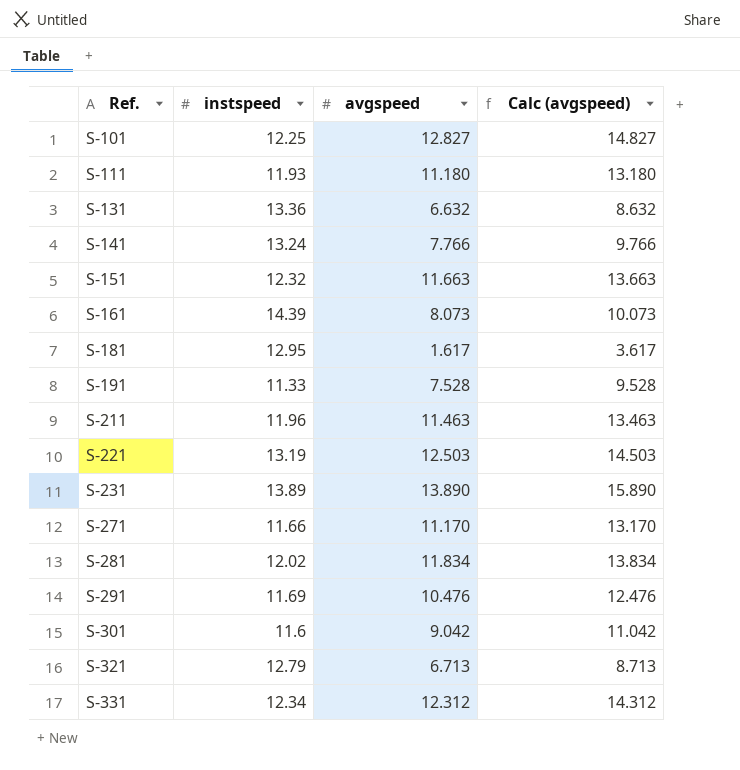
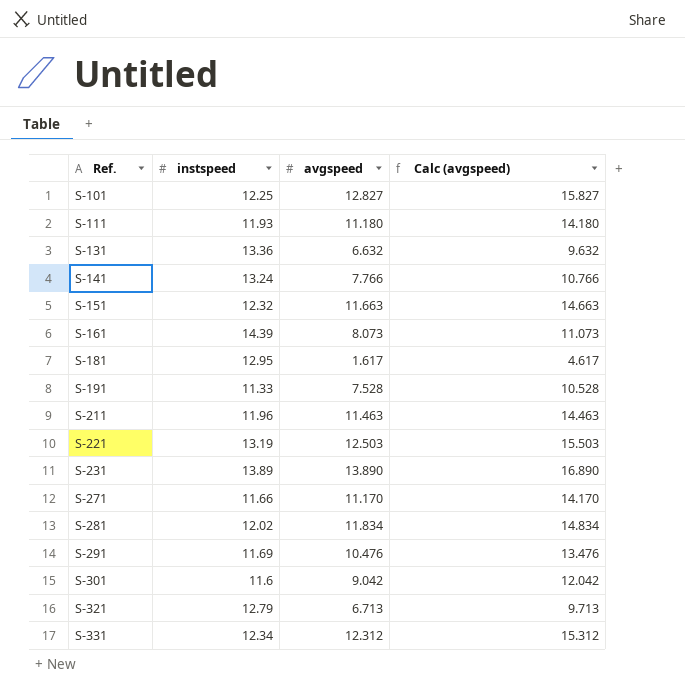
column Calc (avgspeed) | formula: [avgspeed] + 2 -> [avgspeed] + 3

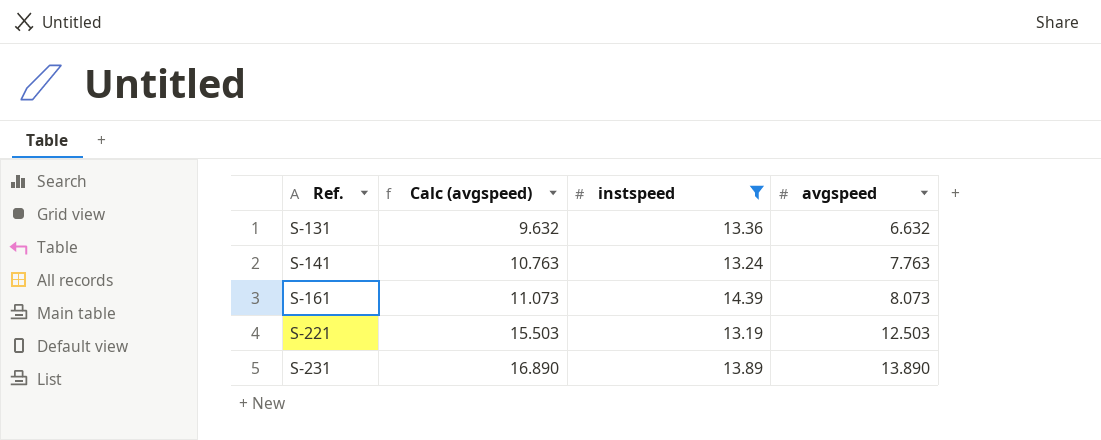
filter: none -> instspeed >= 13.19
column Calc (avgspeed) | position: 4 -> 2
S-141 | Calc (avgspeed): 10.766 -> 10.763
S-141 | avgspeed: 7.766 -> 7.763

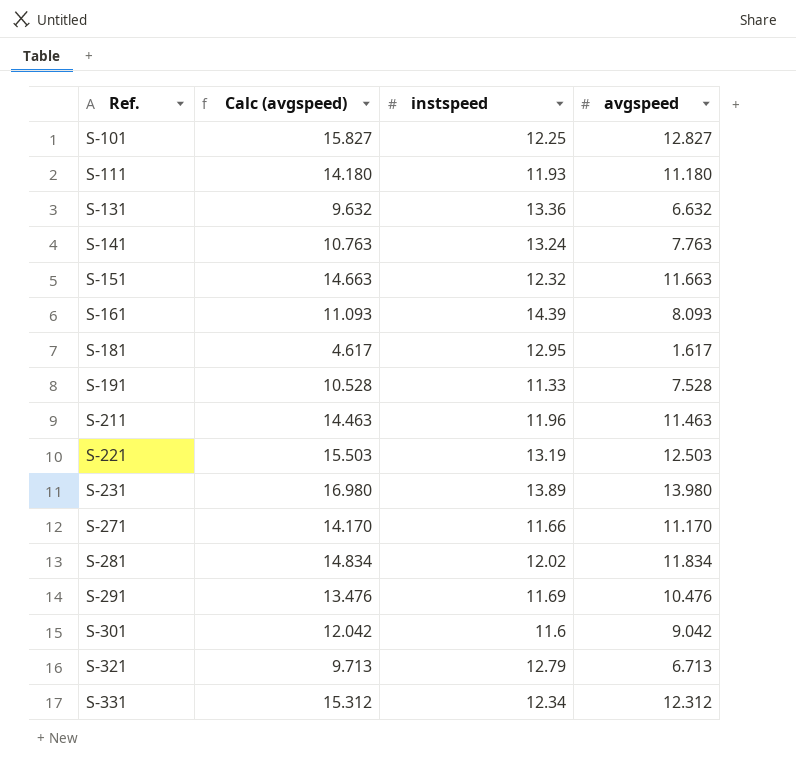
filter: instspeed >= 13.19 -> none
S-161 | Calc (avgspeed): 11.073 -> 11.093
S-161 | avgspeed: 8.073 -> 8.093
S-231 | Calc (avgspeed): 16.890 -> 16.980
S-231 | avgspeed: 13.890 -> 13.980

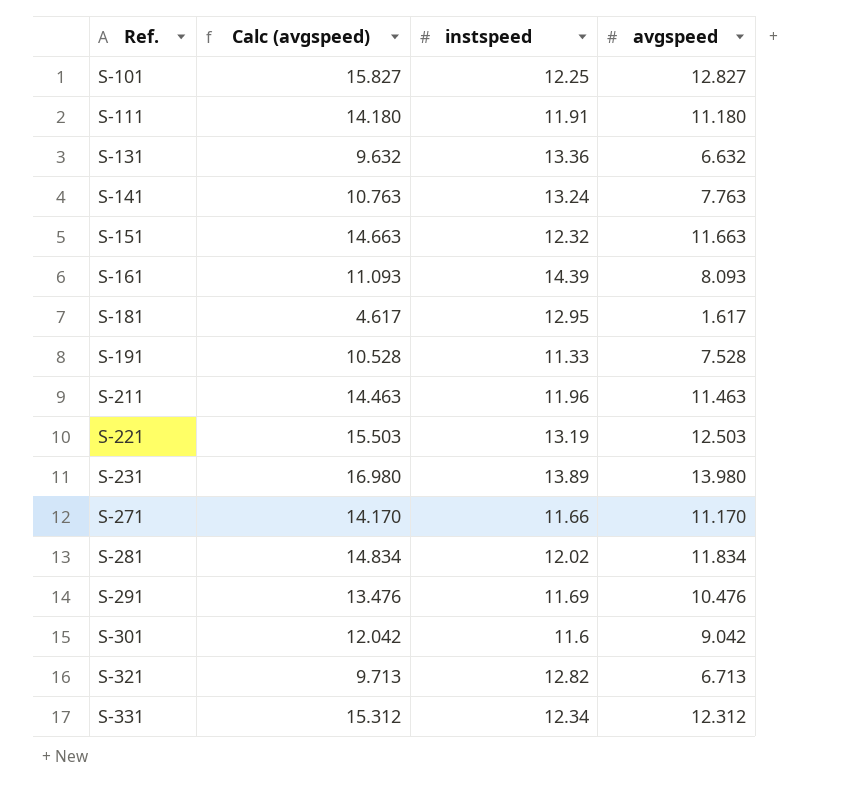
S-111 | instspeed: 11.93 -> 11.91
S-321 | instspeed: 12.79 -> 12.82

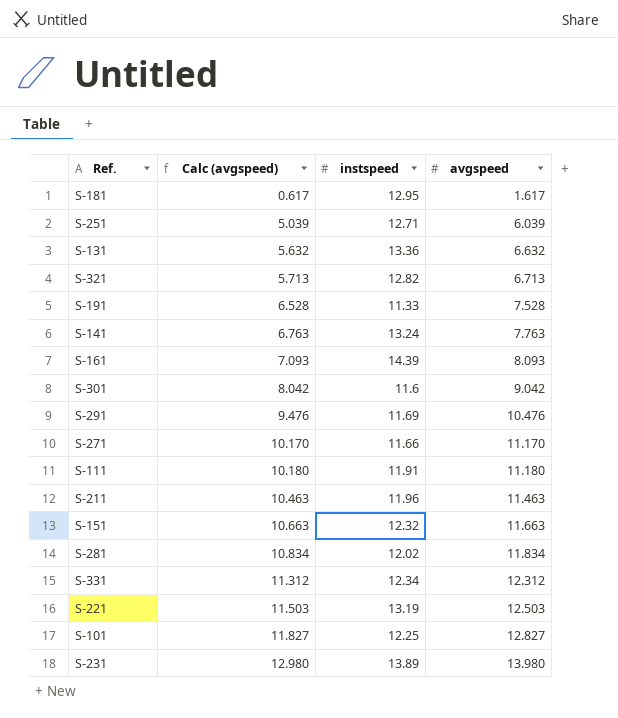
row order: Ref. ascending -> Calc (avgspeed) ascending
column Calc (avgspeed) | formula: [avgspeed] + 3 -> [avgspeed] - 1
row S-251: none -> 5.039 | 12.71 | 6.039

